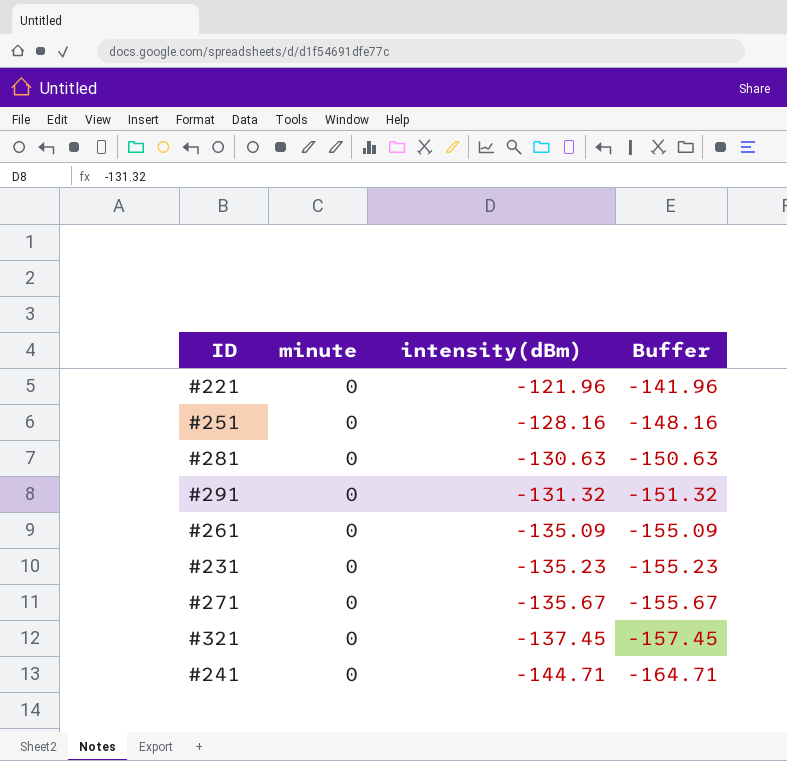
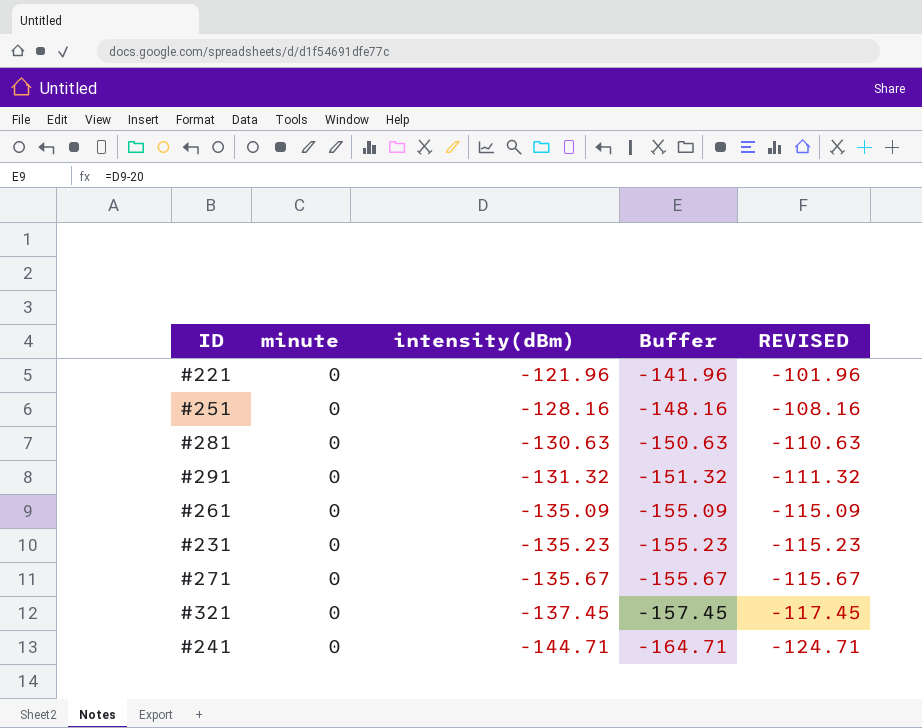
column REVISED | formula: none -> [intensity(dBm)] + 20

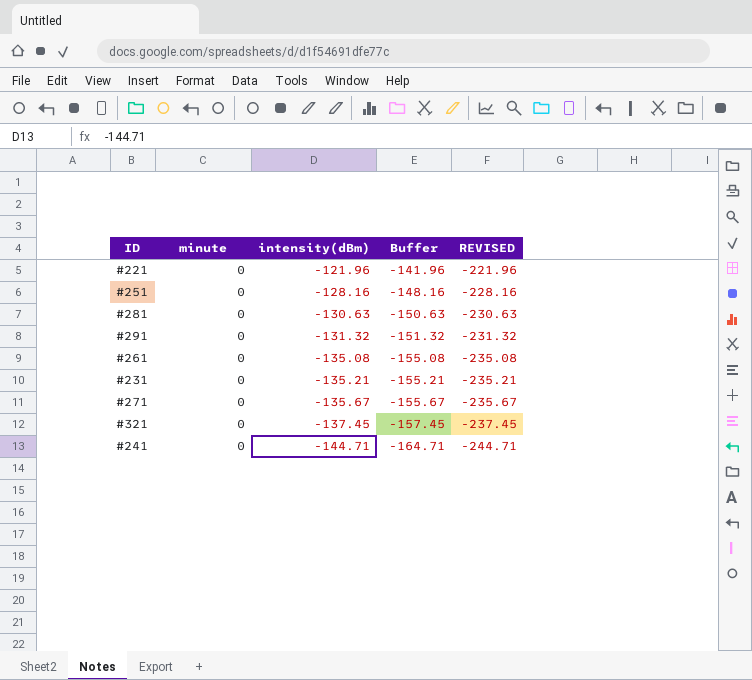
column REVISED | formula: [intensity(dBm)] + 20 -> [intensity(dBm)] - 100
#261 | intensity(dBm): -135.09 -> -135.08
#261 | Buffer: -155.09 -> -155.08
#231 | intensity(dBm): -135.23 -> -135.21
#231 | Buffer: -155.23 -> -155.21

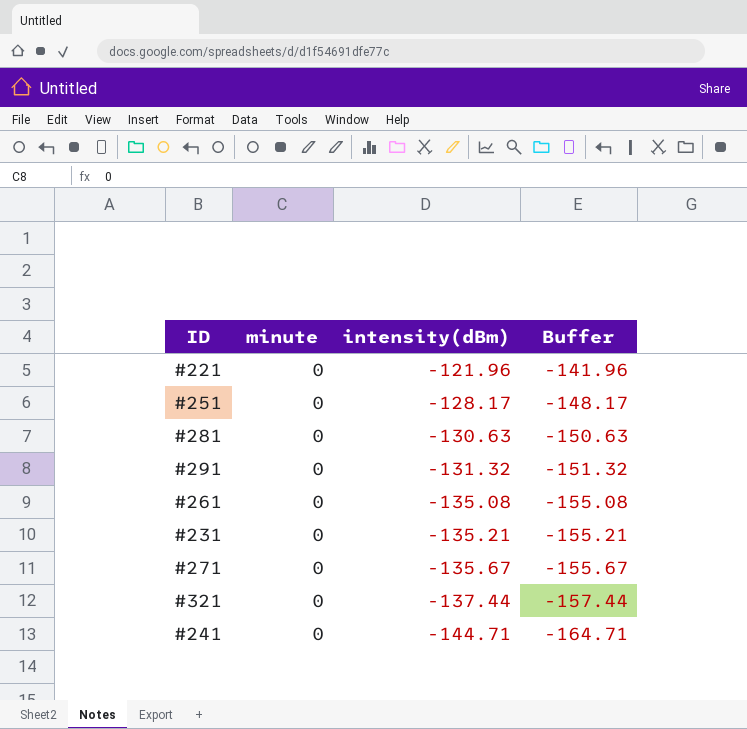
column REVISED | formula: [intensity(dBm)] - 100 -> none
#251 | intensity(dBm): -128.16 -> -128.17
#251 | Buffer: -148.16 -> -148.17
#321 | intensity(dBm): -137.45 -> -137.44
#321 | Buffer: -157.45 -> -157.44

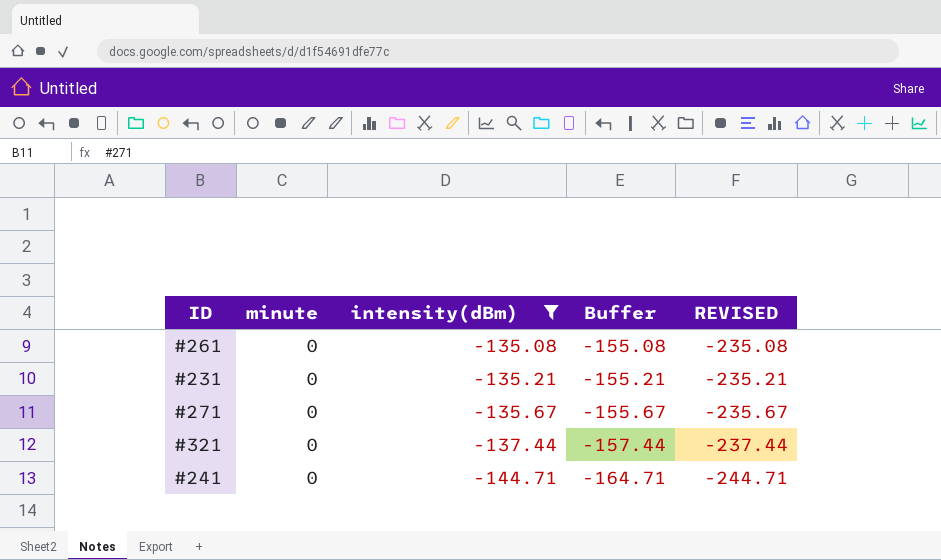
filter: none -> intensity(dBm) <= -135.08
column REVISED | formula: none -> [intensity(dBm)] - 100

